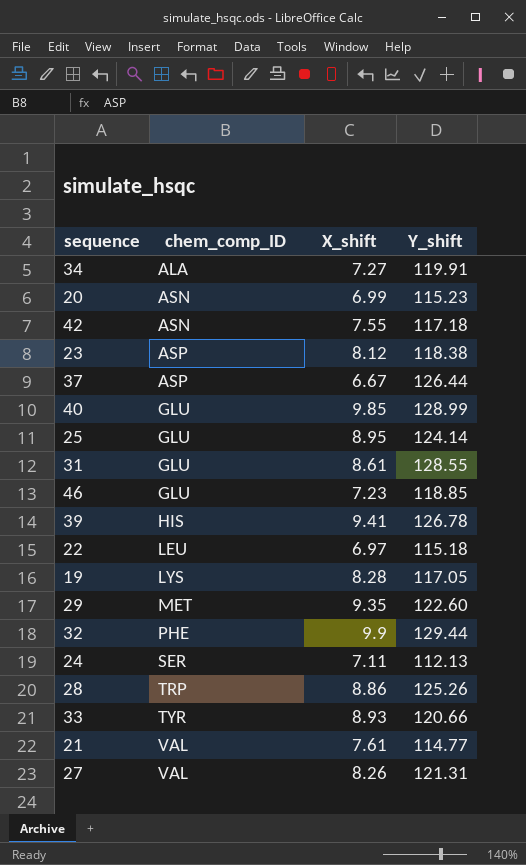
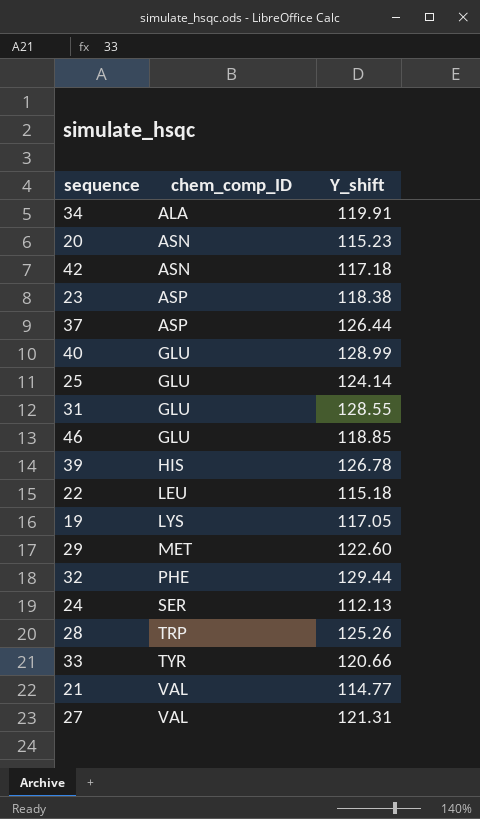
column X_shift | position: 3 -> none

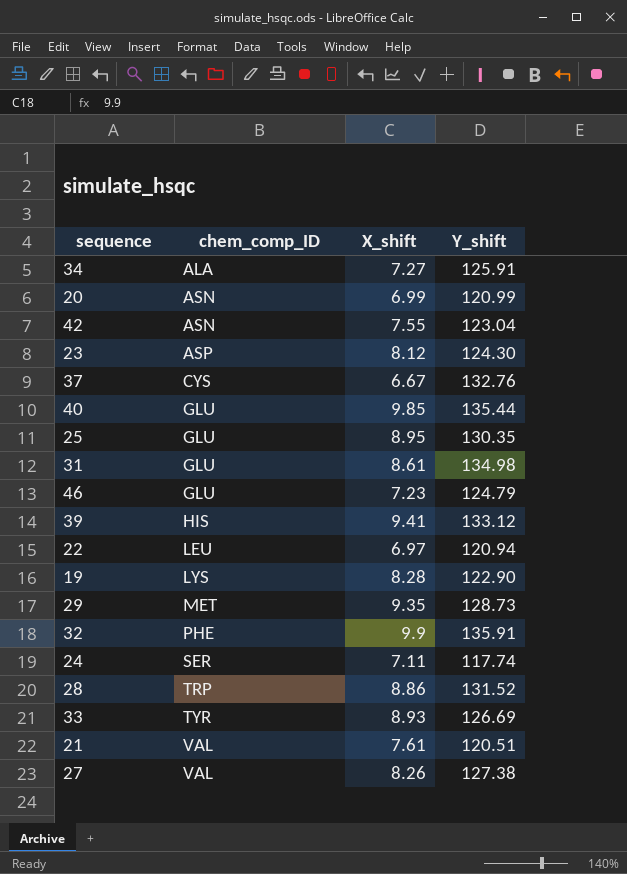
column X_shift | position: none -> 3
34 | Y_shift: 119.91 -> 125.91
20 | Y_shift: 115.23 -> 120.99
42 | Y_shift: 117.18 -> 123.04
23 | Y_shift: 118.38 -> 124.30
37 | chem_comp_ID: ASP -> CYS
37 | Y_shift: 126.44 -> 132.76
40 | Y_shift: 128.99 -> 135.44
25 | Y_shift: 124.14 -> 130.35
31 | Y_shift: 128.55 -> 134.98
46 | Y_shift: 118.85 -> 124.79
39 | Y_shift: 126.78 -> 133.12
22 | Y_shift: 115.18 -> 120.94
19 | Y_shift: 117.05 -> 122.90
29 | Y_shift: 122.60 -> 128.73
32 | Y_shift: 129.44 -> 135.91
24 | Y_shift: 112.13 -> 117.74
28 | Y_shift: 125.26 -> 131.52
33 | Y_shift: 120.66 -> 126.69
21 | Y_shift: 114.77 -> 120.51
27 | Y_shift: 121.31 -> 127.38

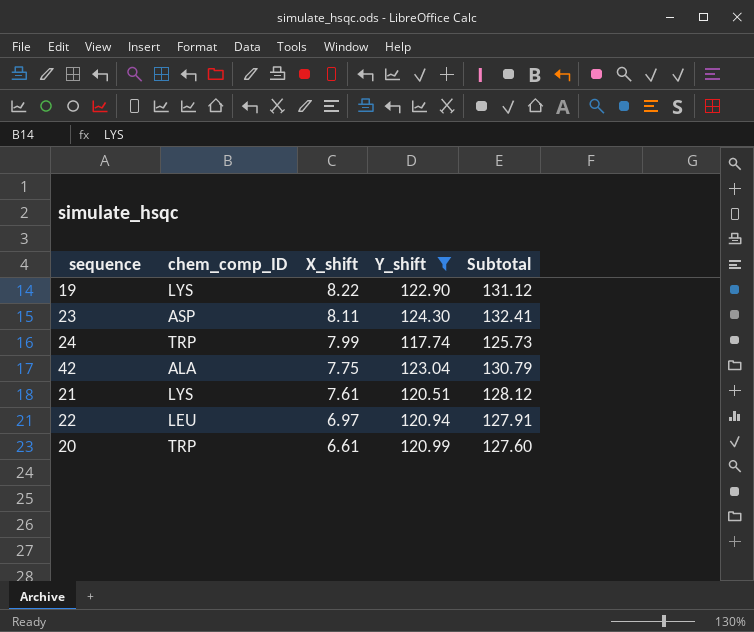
filter: none -> Y_shift <= 124.30
row order: chem_comp_ID ascending -> X_shift descending
column Subtotal | formula: none -> [X_shift] + [Y_shift]
19 | X_shift: 8.28 -> 8.22
23 | X_shift: 8.12 -> 8.11
24 | chem_comp_ID: SER -> TRP
24 | X_shift: 7.11 -> 7.99
42 | chem_comp_ID: ASN -> ALA
42 | X_shift: 7.55 -> 7.75
21 | chem_comp_ID: VAL -> LYS
20 | chem_comp_ID: ASN -> TRP
20 | X_shift: 6.99 -> 6.61

